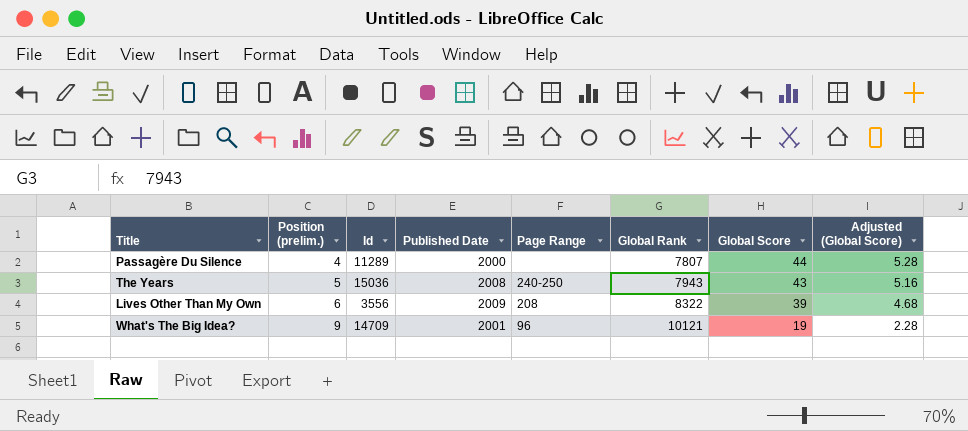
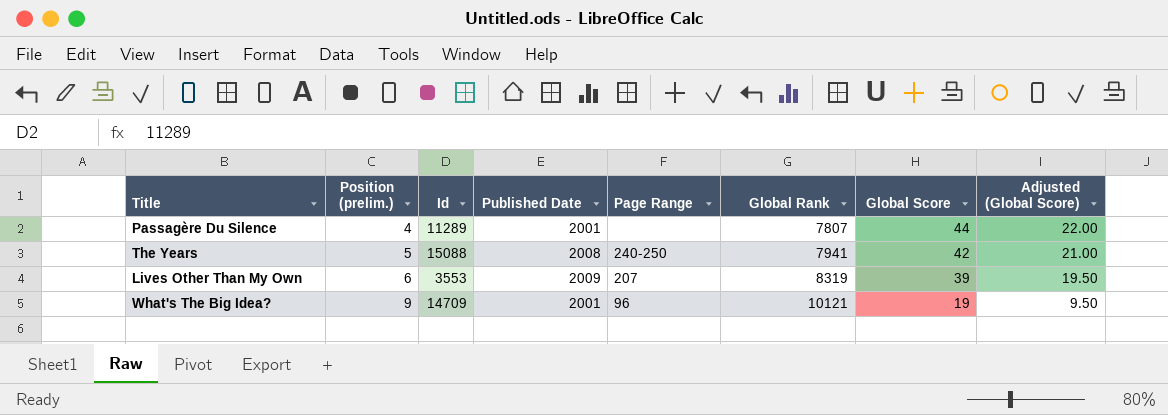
column Adjusted (Global Score) | formula: [Global Score] * 0.12 -> [Global Score] * 0.5
Passagère Du Silence | Published Date: 2000 -> 2001
The Years | Id: 15036 -> 15088
The Years | Global Rank: 7943 -> 7941
The Years | Global Score: 43 -> 42
Lives Other Than My Own | Id: 3556 -> 3553
Lives Other Than My Own | Page Range: 208 -> 207
Lives Other Than My Own | Global Rank: 8322 -> 8319

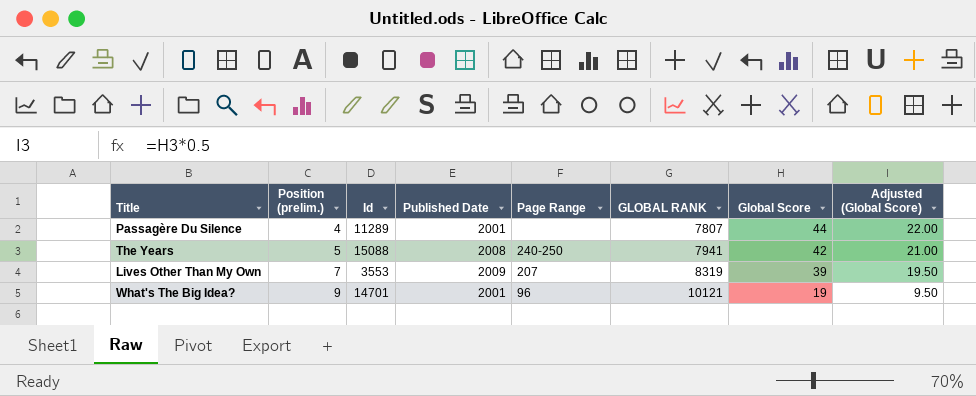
column name: Global Rank -> GLOBAL RANK
Lives Other Than My Own | Position (prelim.): 6 -> 7
What's The Big Idea? | Id: 14709 -> 14701

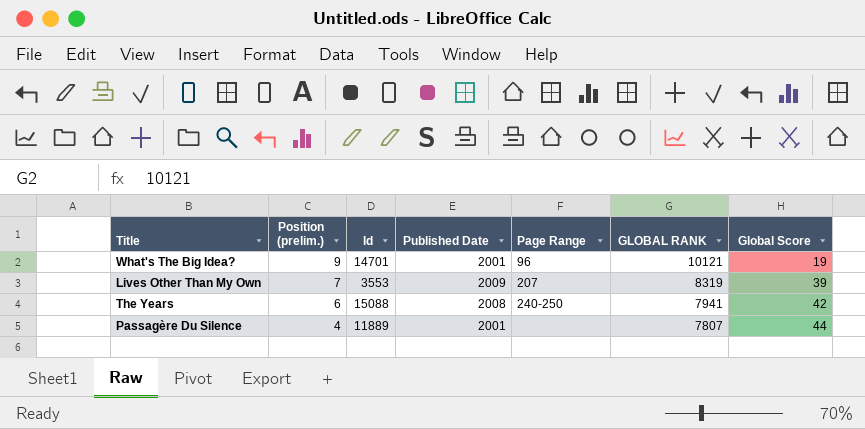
row order: Position (prelim.) ascending -> Position (prelim.) descending
column Adjusted (Global Score) | formula: [Global Score] * 0.5 -> none
The Years | Position (prelim.): 5 -> 6
Passagère Du Silence | Id: 11289 -> 11889

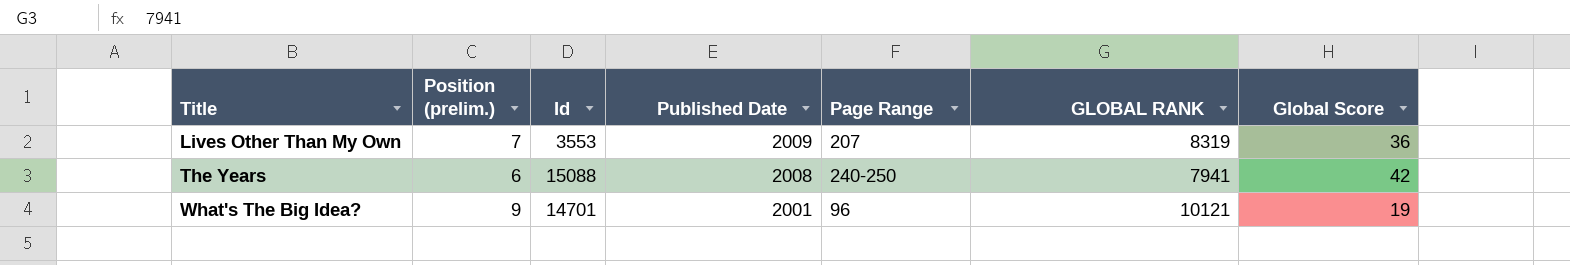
row order: Position (prelim.) descending -> Title ascending
row Passagère Du Silence: 4 | 11889 | 2001 | none | 7807 | 44 -> none
Lives Other Than My Own | Global Score: 39 -> 36

